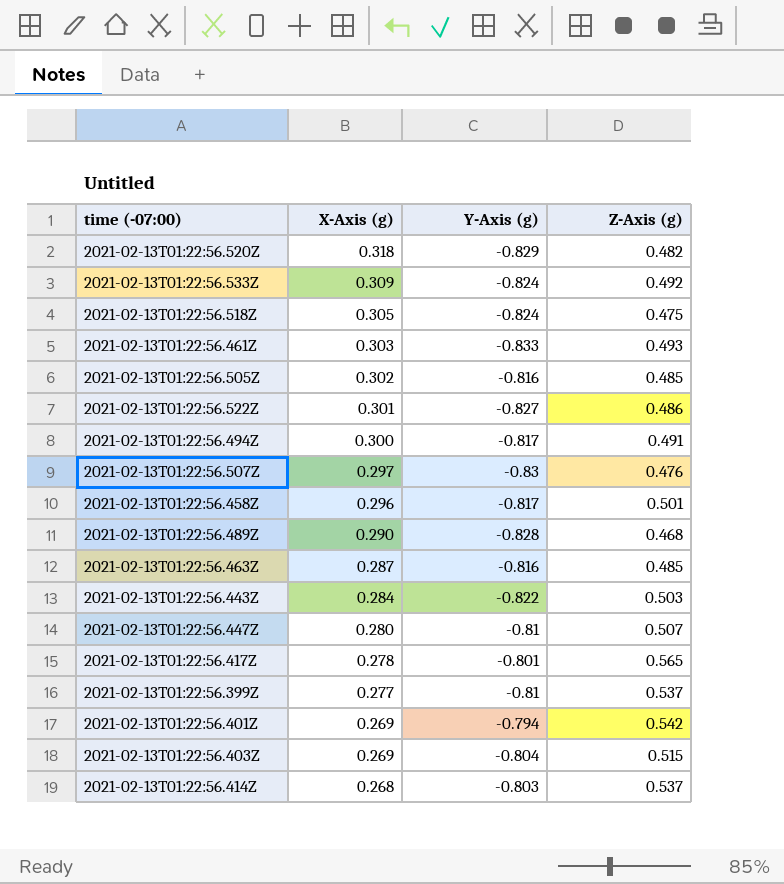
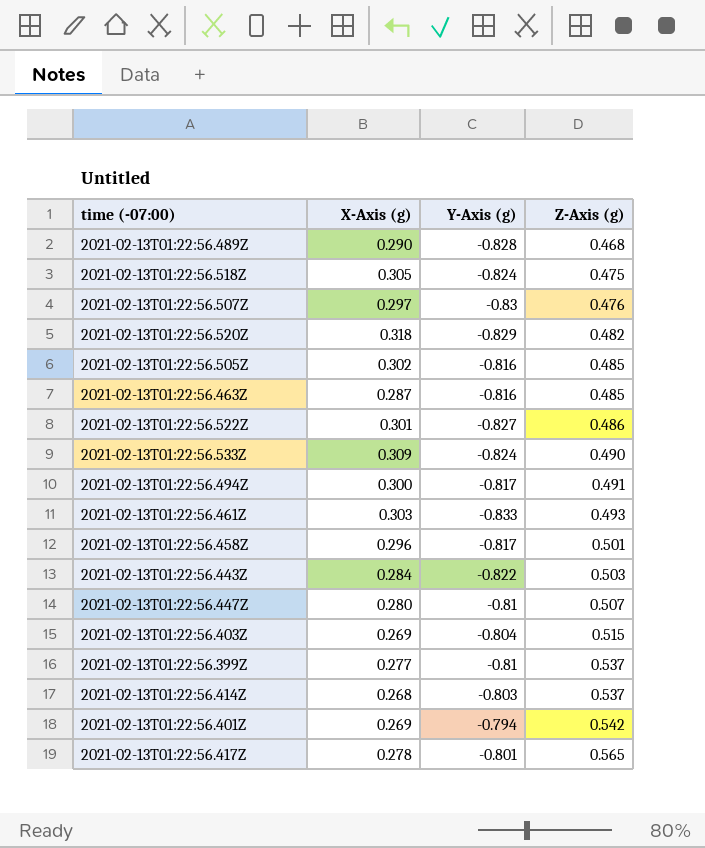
row order: X-Axis (g) descending -> Z-Axis (g) ascending
2021-02-13T01:22:56.533Z | Z-Axis (g): 0.492 -> 0.490

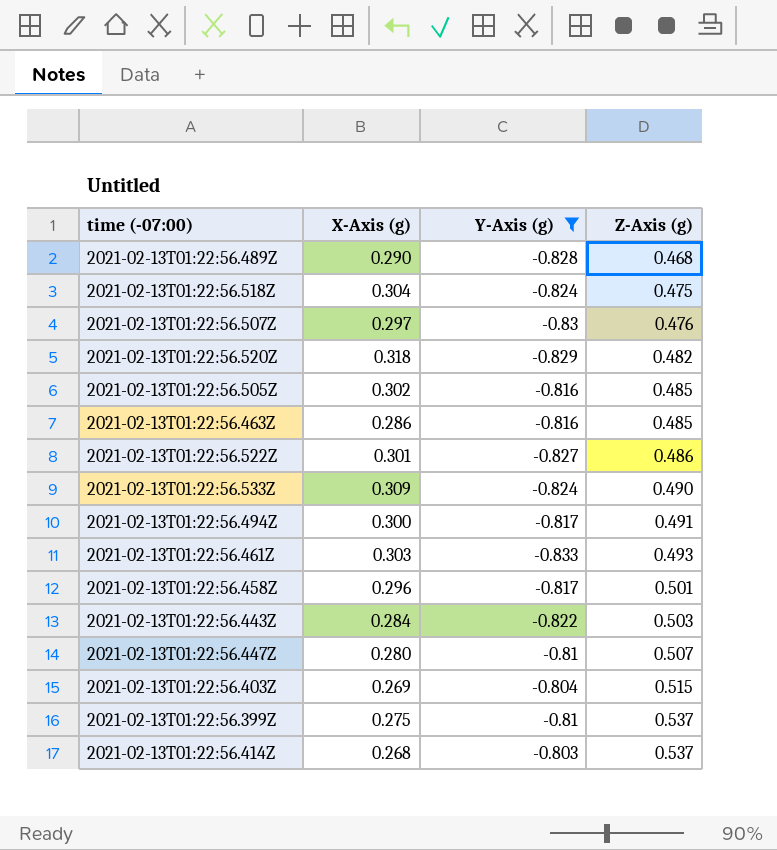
filter: none -> Y-Axis (g) <= -0.803
2021-02-13T01:22:56.518Z | X-Axis (g): 0.305 -> 0.304
2021-02-13T01:22:56.463Z | X-Axis (g): 0.287 -> 0.286
2021-02-13T01:22:56.399Z | X-Axis (g): 0.277 -> 0.275

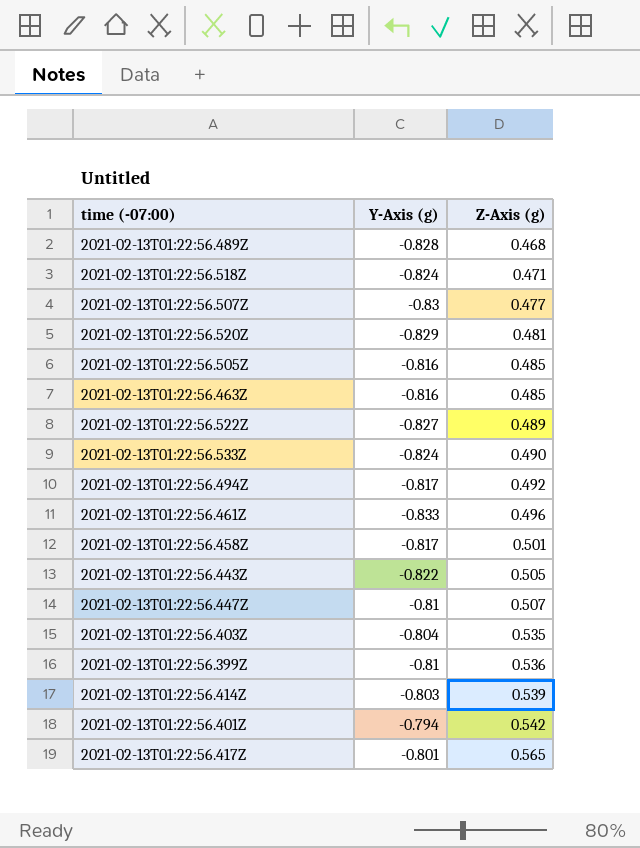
filter: Y-Axis (g) <= -0.803 -> none
column X-Axis (g) | position: 2 -> none
2021-02-13T01:22:56.518Z | Z-Axis (g): 0.475 -> 0.471
2021-02-13T01:22:56.507Z | Z-Axis (g): 0.476 -> 0.477
2021-02-13T01:22:56.520Z | Z-Axis (g): 0.482 -> 0.481
2021-02-13T01:22:56.522Z | Z-Axis (g): 0.486 -> 0.489
2021-02-13T01:22:56.494Z | Z-Axis (g): 0.491 -> 0.492
2021-02-13T01:22:56.461Z | Z-Axis (g): 0.493 -> 0.496
2021-02-13T01:22:56.443Z | Z-Axis (g): 0.503 -> 0.505
2021-02-13T01:22:56.403Z | Z-Axis (g): 0.515 -> 0.535
2021-02-13T01:22:56.399Z | Z-Axis (g): 0.537 -> 0.536
2021-02-13T01:22:56.414Z | Z-Axis (g): 0.537 -> 0.539

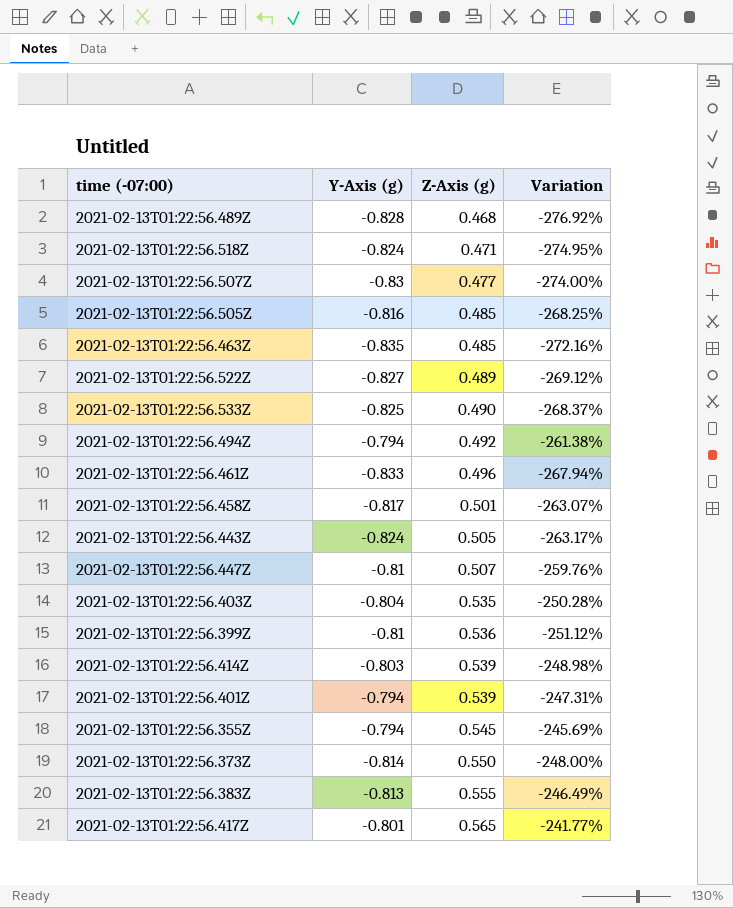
column Variation | formula: none -> ([Y-Axis (g)] - [Z-Axis (g)]) / [Z-Axis (g)]
row 2021-02-13T01:22:56.520Z: -0.829 | 0.481 -> none
2021-02-13T01:22:56.463Z | Y-Axis (g): -0.816 -> -0.835
2021-02-13T01:22:56.533Z | Y-Axis (g): -0.824 -> -0.825
2021-02-13T01:22:56.494Z | Y-Axis (g): -0.817 -> -0.794
2021-02-13T01:22:56.443Z | Y-Axis (g): -0.822 -> -0.824
2021-02-13T01:22:56.401Z | Z-Axis (g): 0.542 -> 0.539
row 2021-02-13T01:22:56.355Z: none -> -0.794 | 0.545 | -245.69%
row 2021-02-13T01:22:56.373Z: none -> -0.814 | 0.550 | -248.00%
row 2021-02-13T01:22:56.383Z: none -> -0.813 | 0.555 | -246.49%

